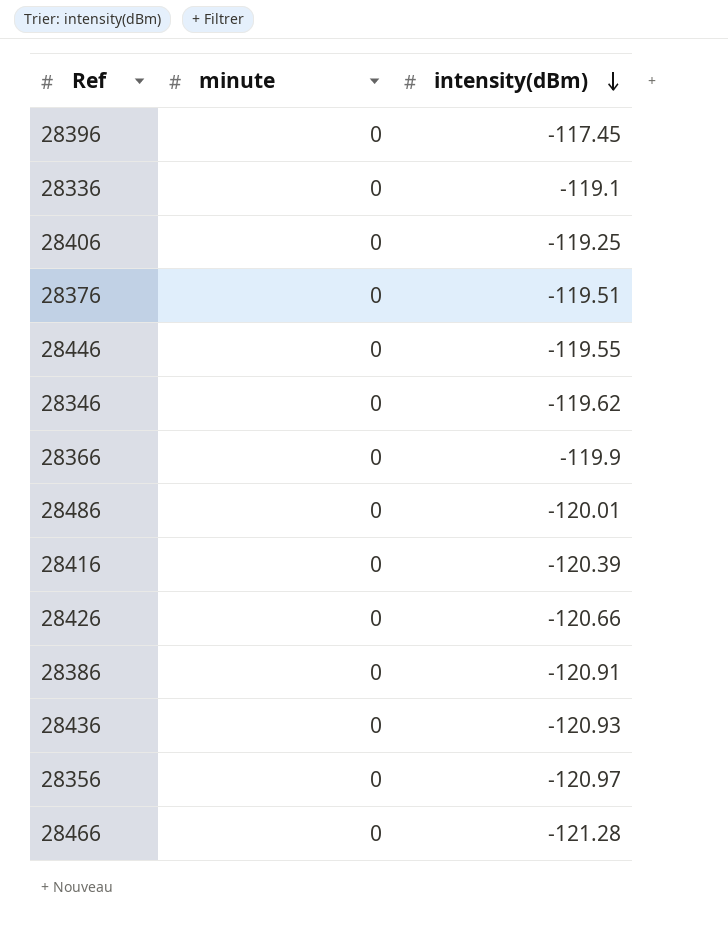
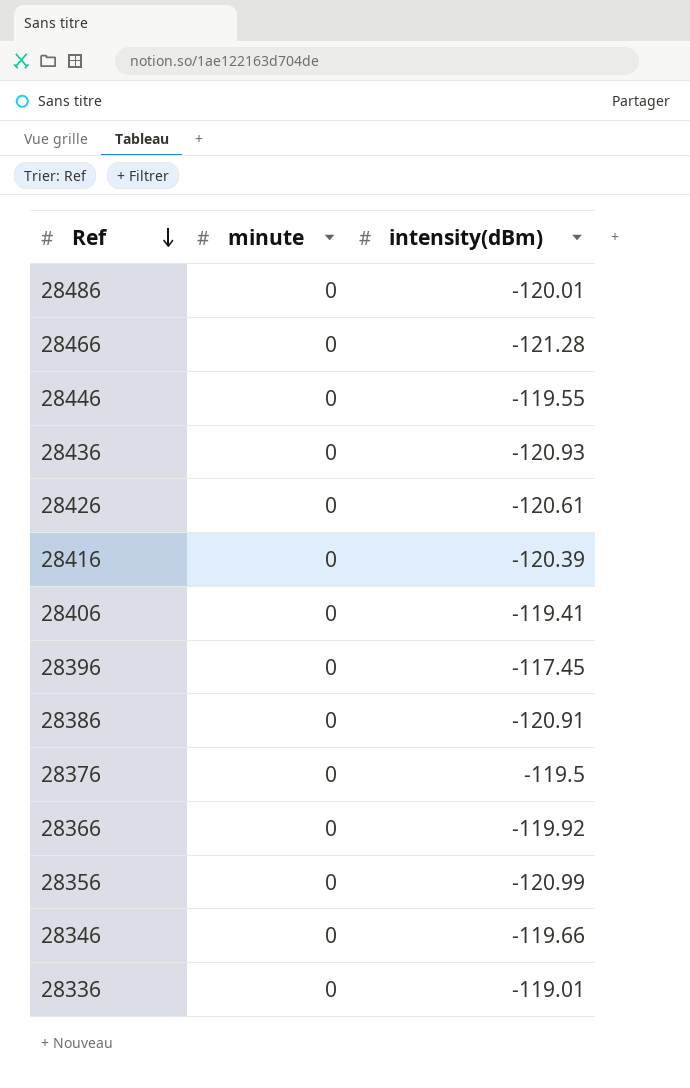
row order: intensity(dBm) descending -> Ref descending
28426 | intensity(dBm): -120.66 -> -120.61
28406 | intensity(dBm): -119.25 -> -119.41
28376 | intensity(dBm): -119.51 -> -119.5
28366 | intensity(dBm): -119.9 -> -119.92
28356 | intensity(dBm): -120.97 -> -120.99
28346 | intensity(dBm): -119.62 -> -119.66
28336 | intensity(dBm): -119.1 -> -119.01

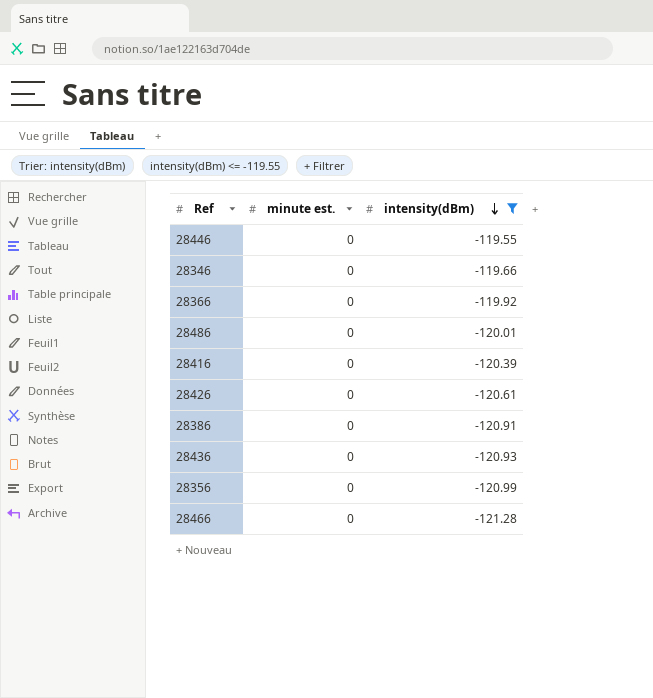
filter: none -> intensity(dBm) <= -119.55
row order: Ref descending -> intensity(dBm) descending
column name: minute -> minute est.

